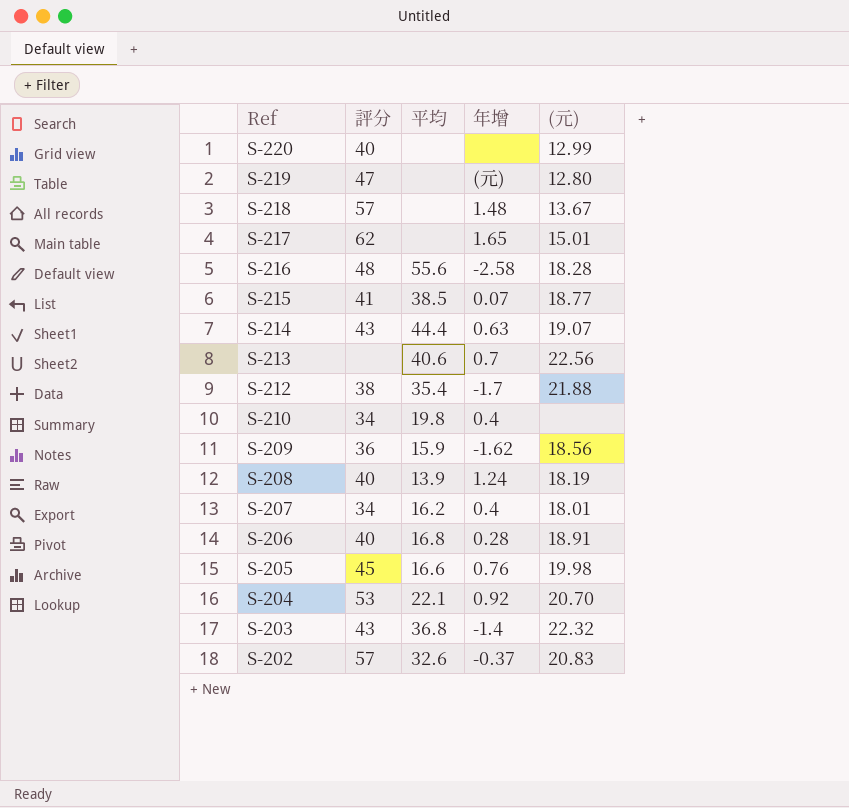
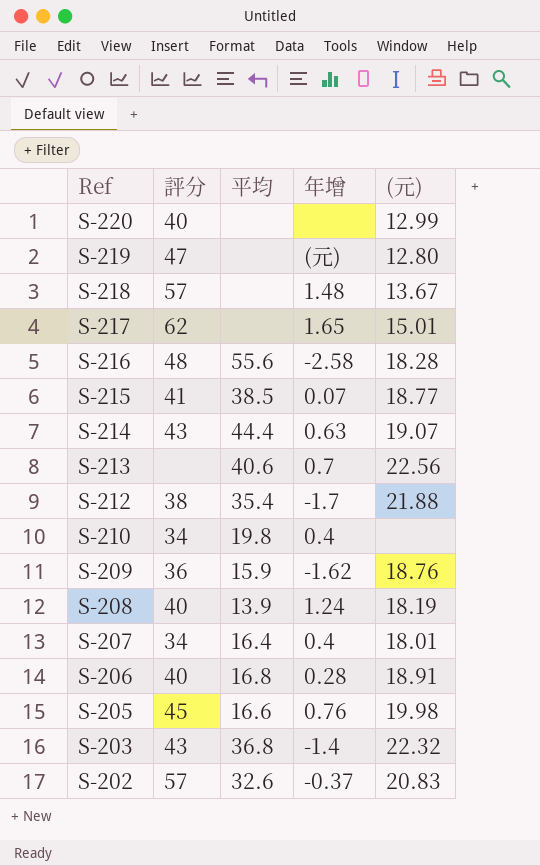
row S-204: 53 | 22.1 | 0.92 | 20.70 -> none
S-209 | (元): 18.56 -> 18.76
S-207 | 平均: 16.2 -> 16.4

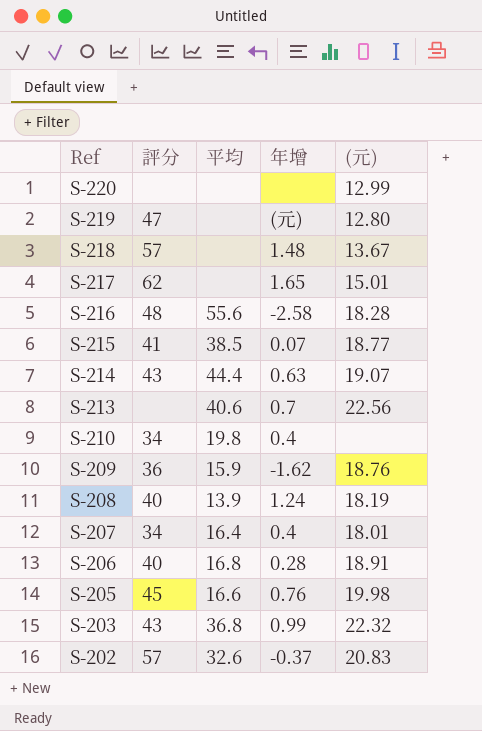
row S-212: 38 | 35.4 | -1.7 | 21.88 -> none
S-220 | 評分: 40 -> none
S-203 | 年增: -1.4 -> 0.99

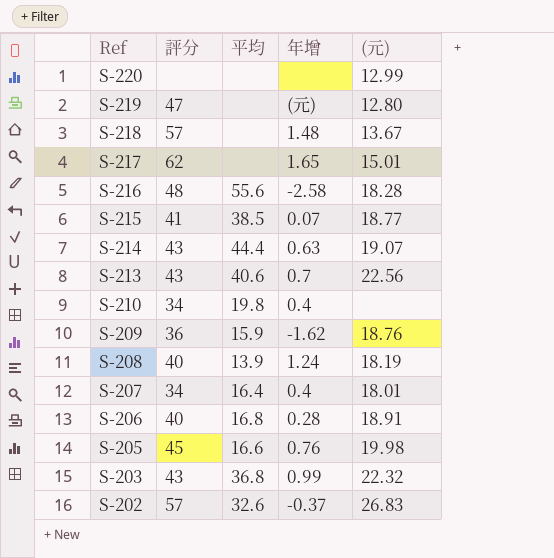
S-213 | 評分: none -> 43
S-202 | (元): 20.83 -> 26.83

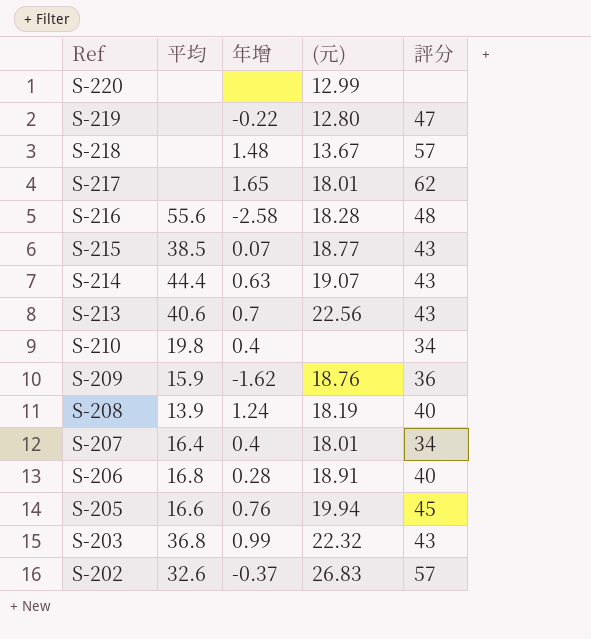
column 評分 | position: 2 -> 5
S-219 | 年增: (元) -> -0.22
S-217 | (元): 15.01 -> 18.01
S-215 | 評分: 41 -> 43
S-205 | (元): 19.98 -> 19.94

